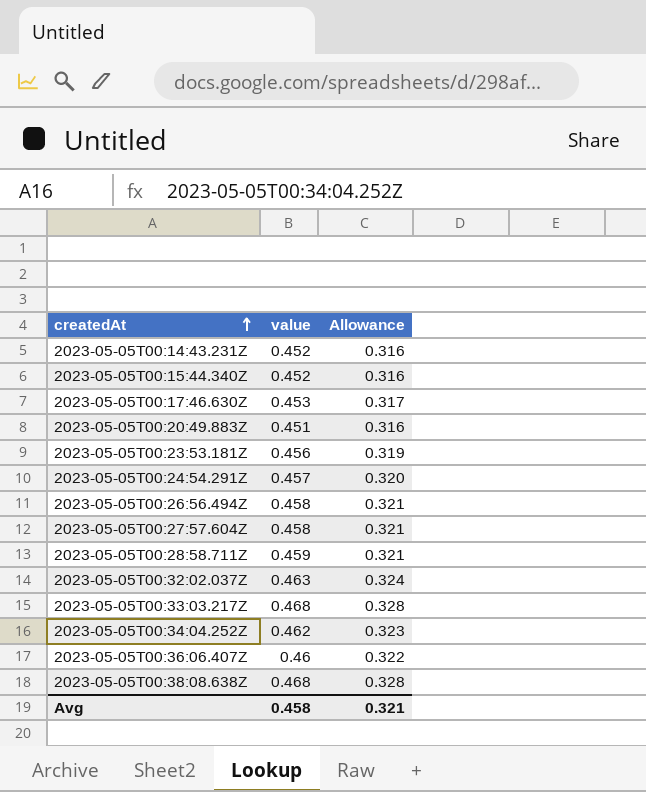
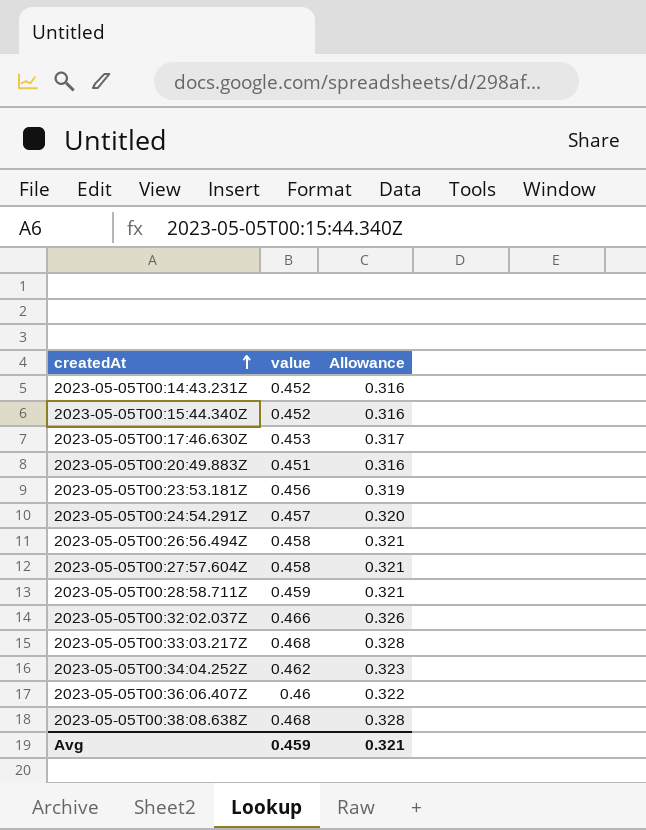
2023-05-05T00:32:02.037Z | value: 0.463 -> 0.466
2023-05-05T00:32:02.037Z | Allowance: 0.324 -> 0.326
Avg | value: 0.458 -> 0.459

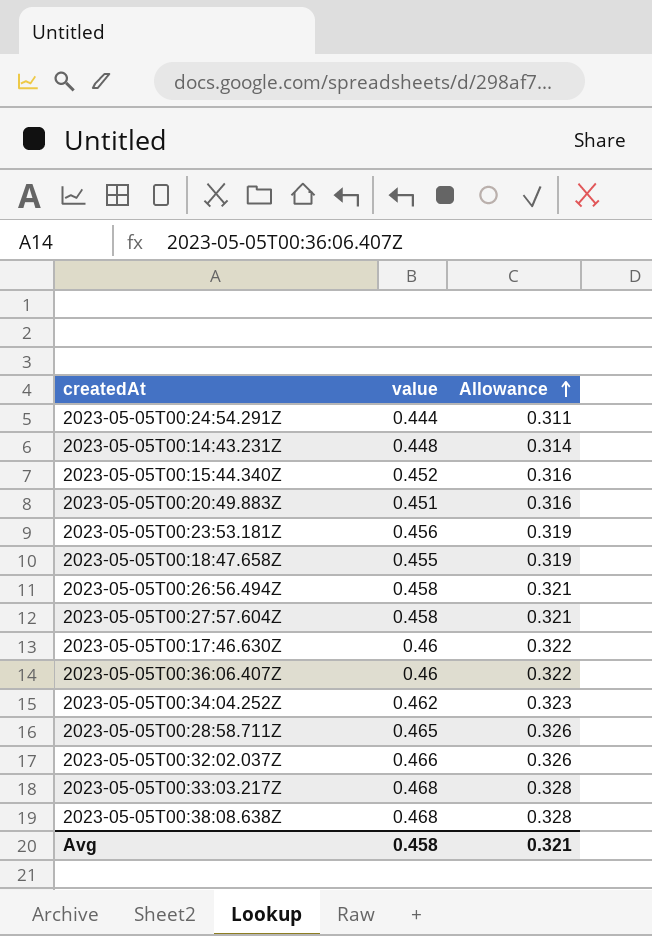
row order: createdAt ascending -> Allowance ascending
2023-05-05T00:24:54.291Z | value: 0.457 -> 0.444
2023-05-05T00:24:54.291Z | Allowance: 0.320 -> 0.311
2023-05-05T00:14:43.231Z | value: 0.452 -> 0.448
2023-05-05T00:14:43.231Z | Allowance: 0.316 -> 0.314
row 2023-05-05T00:18:47.658Z: none -> 0.455 | 0.319
2023-05-05T00:17:46.630Z | value: 0.453 -> 0.46
2023-05-05T00:17:46.630Z | Allowance: 0.317 -> 0.322
2023-05-05T00:28:58.711Z | value: 0.459 -> 0.465
2023-05-05T00:28:58.711Z | Allowance: 0.321 -> 0.326
Avg | value: 0.459 -> 0.458

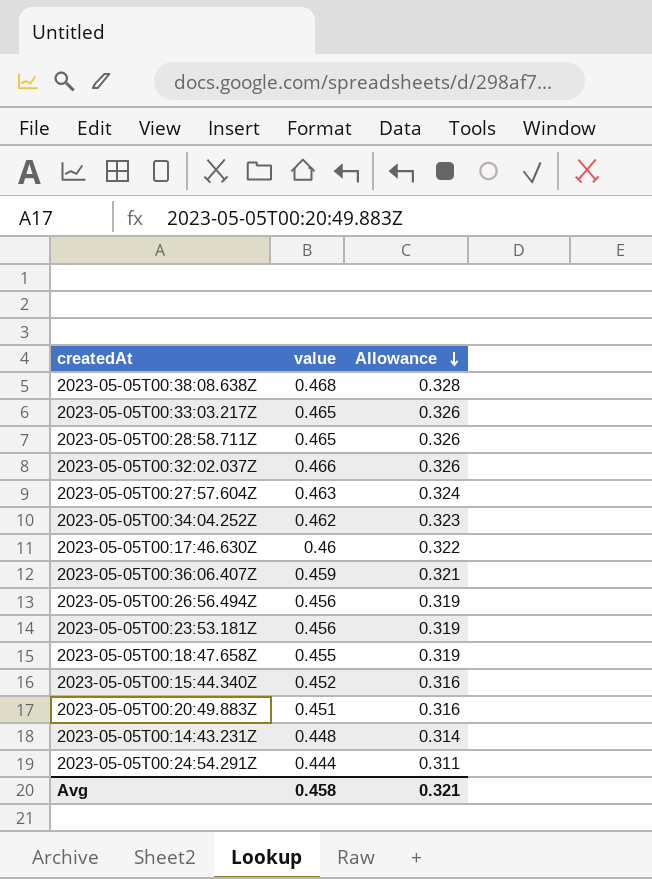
row order: Allowance ascending -> Allowance descending
2023-05-05T00:33:03.217Z | value: 0.468 -> 0.465
2023-05-05T00:33:03.217Z | Allowance: 0.328 -> 0.326
2023-05-05T00:27:57.604Z | value: 0.458 -> 0.463
2023-05-05T00:27:57.604Z | Allowance: 0.321 -> 0.324
2023-05-05T00:36:06.407Z | value: 0.46 -> 0.459
2023-05-05T00:36:06.407Z | Allowance: 0.322 -> 0.321
2023-05-05T00:26:56.494Z | value: 0.458 -> 0.456
2023-05-05T00:26:56.494Z | Allowance: 0.321 -> 0.319

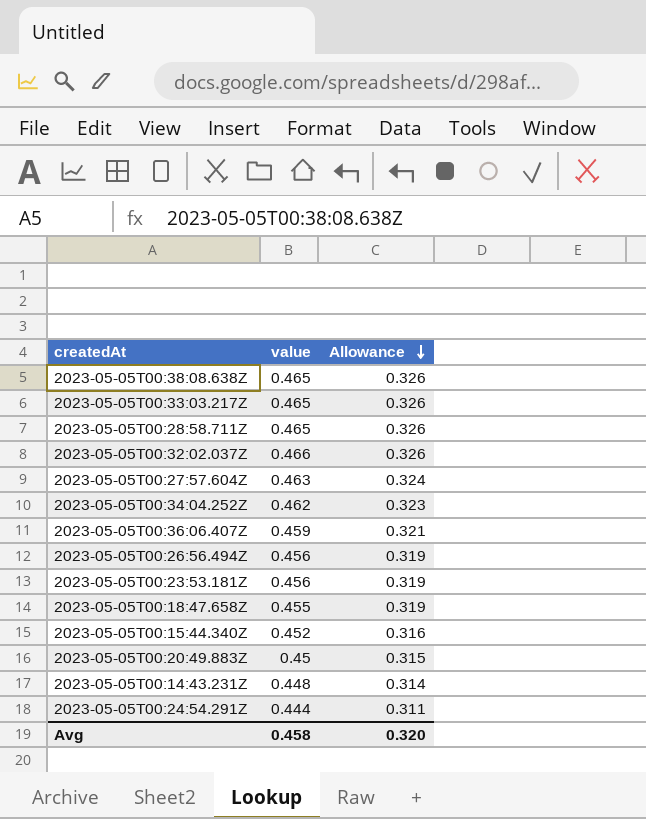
row 2023-05-05T00:17:46.630Z: 0.46 | 0.322 -> none
2023-05-05T00:38:08.638Z | value: 0.468 -> 0.465
2023-05-05T00:38:08.638Z | Allowance: 0.328 -> 0.326
2023-05-05T00:20:49.883Z | value: 0.451 -> 0.45
2023-05-05T00:20:49.883Z | Allowance: 0.316 -> 0.315
Avg | Allowance: 0.321 -> 0.320

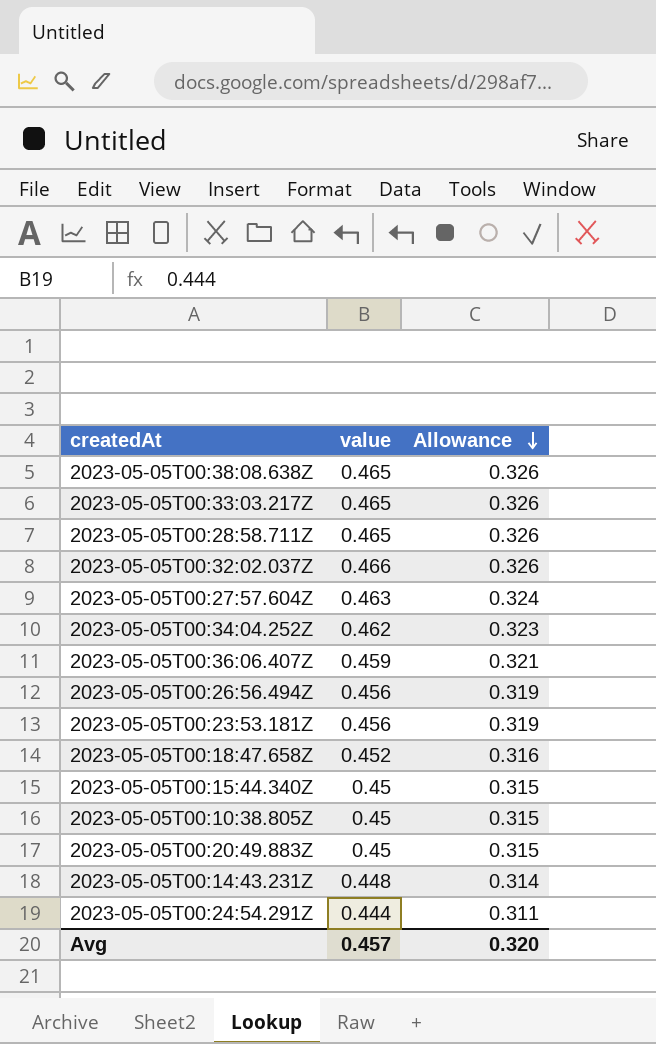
2023-05-05T00:18:47.658Z | value: 0.455 -> 0.452
2023-05-05T00:18:47.658Z | Allowance: 0.319 -> 0.316
2023-05-05T00:15:44.340Z | value: 0.452 -> 0.45
2023-05-05T00:15:44.340Z | Allowance: 0.316 -> 0.315
row 2023-05-05T00:10:38.805Z: none -> 0.45 | 0.315
Avg | value: 0.458 -> 0.457

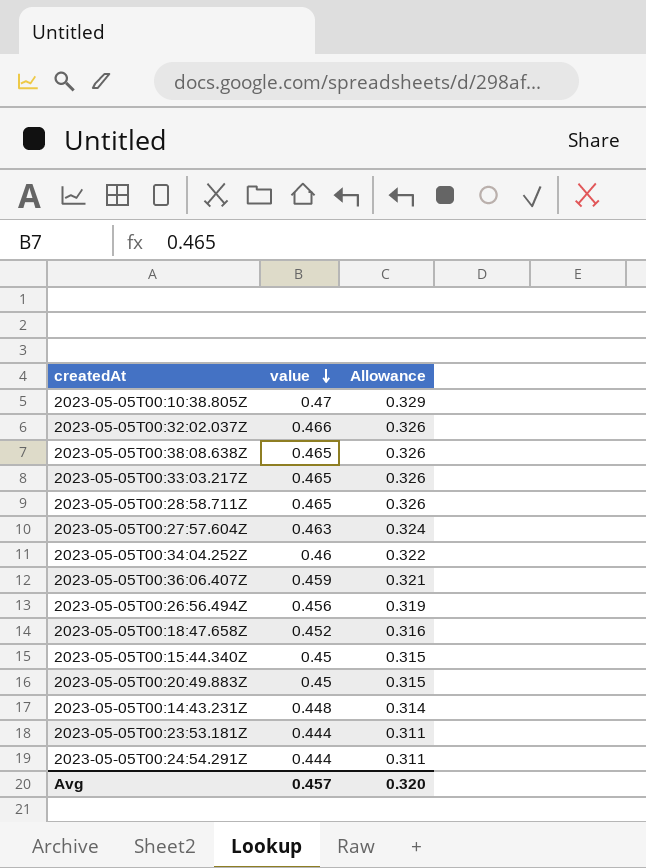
row order: Allowance descending -> value descending
2023-05-05T00:10:38.805Z | value: 0.45 -> 0.47
2023-05-05T00:10:38.805Z | Allowance: 0.315 -> 0.329
2023-05-05T00:34:04.252Z | value: 0.462 -> 0.46
2023-05-05T00:34:04.252Z | Allowance: 0.323 -> 0.322
2023-05-05T00:23:53.181Z | value: 0.456 -> 0.444
2023-05-05T00:23:53.181Z | Allowance: 0.319 -> 0.311

